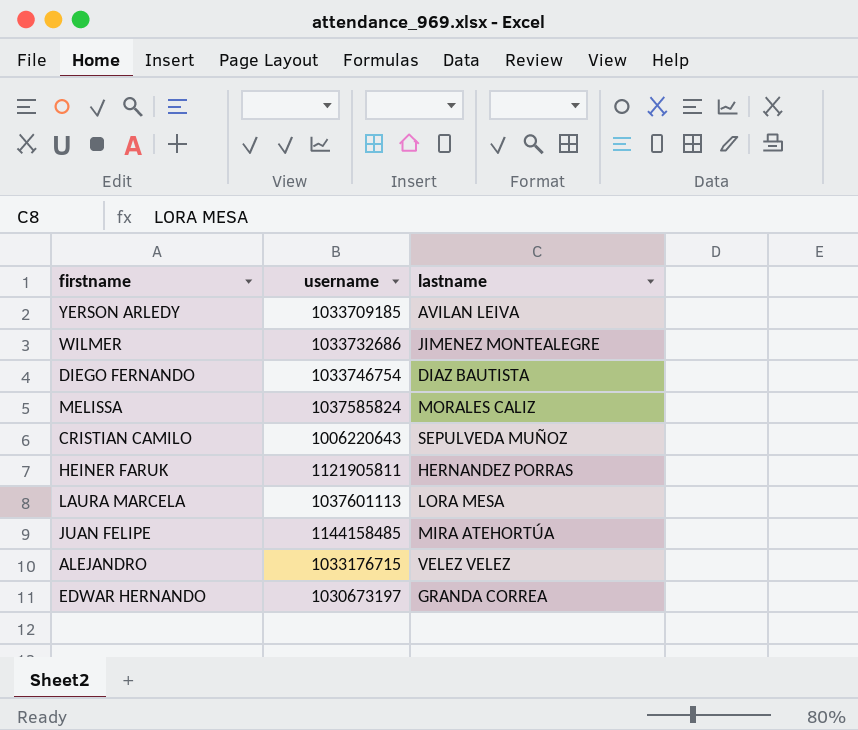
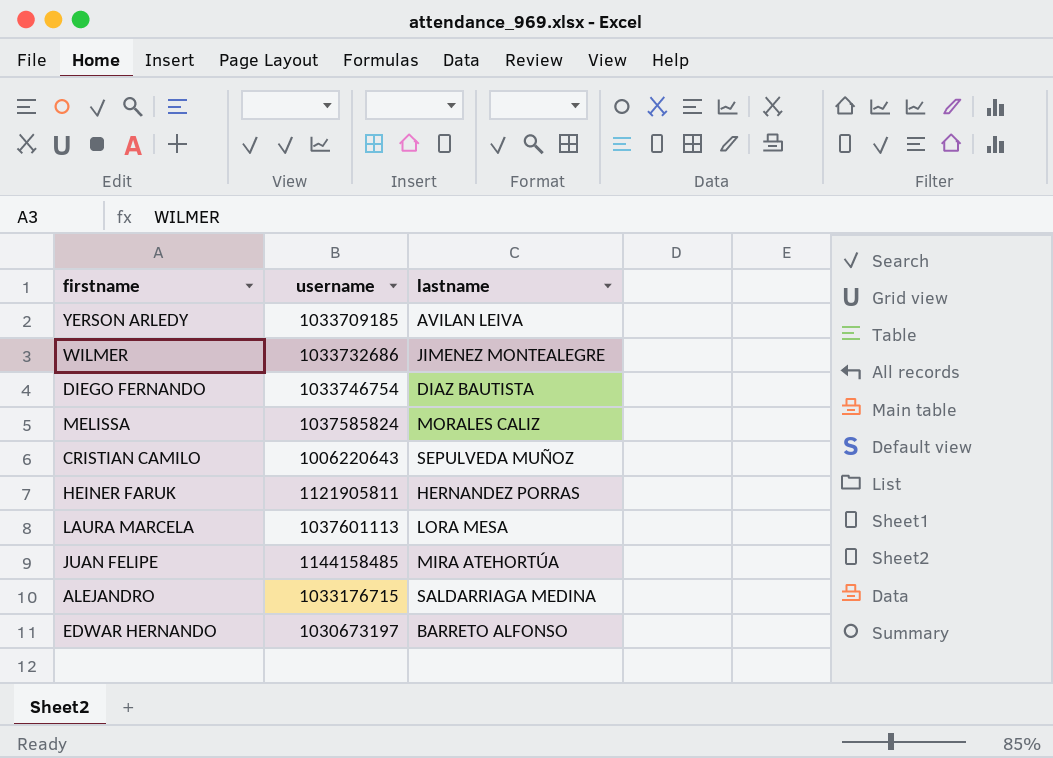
ALEJANDRO | lastname: VELEZ VELEZ -> SALDARRIAGA MEDINA
EDWAR HERNANDO | lastname: GRANDA CORREA -> BARRETO ALFONSO

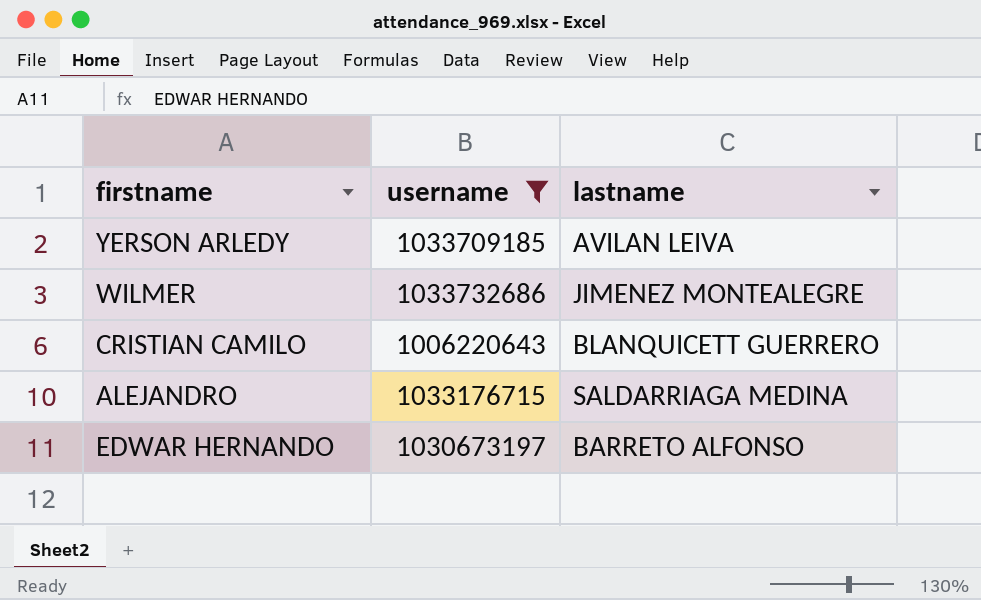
filter: none -> username <= 1033732686
CRISTIAN CAMILO | lastname: SEPULVEDA MUÑOZ -> BLANQUICETT GUERRERO

